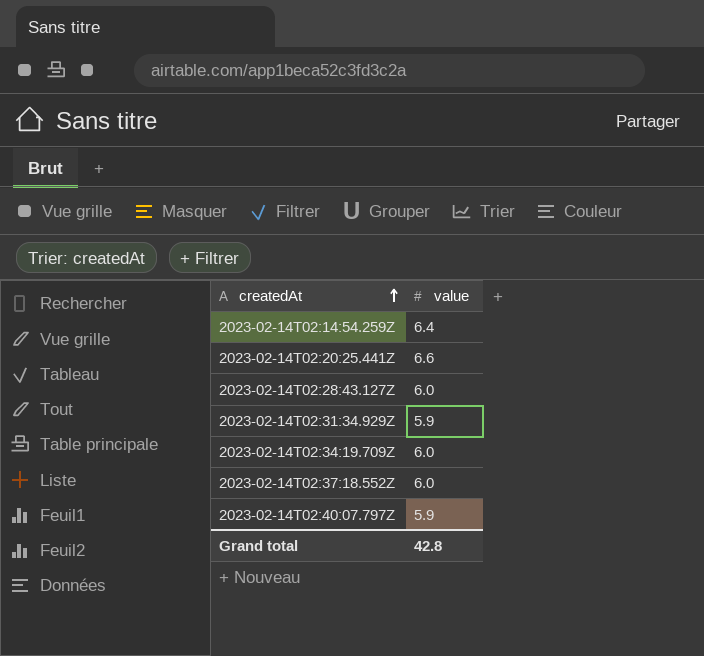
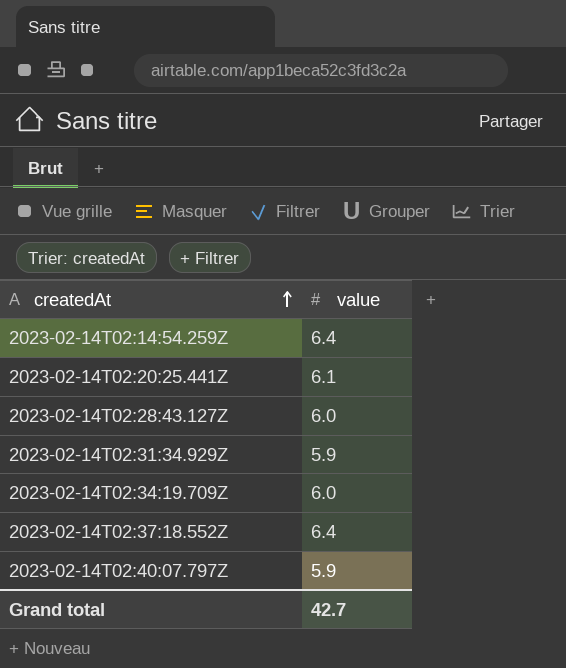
2023-02-14T02:20:25.441Z | value: 6.6 -> 6.1
2023-02-14T02:37:18.552Z | value: 6.0 -> 6.4
Grand total | value: 42.8 -> 42.7

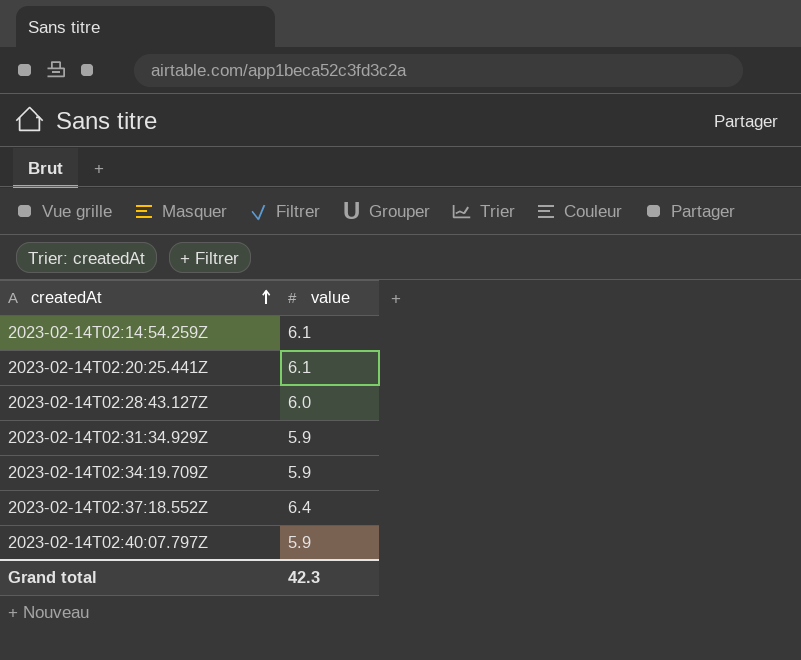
2023-02-14T02:14:54.259Z | value: 6.4 -> 6.1
2023-02-14T02:34:19.709Z | value: 6.0 -> 5.9
Grand total | value: 42.7 -> 42.3

